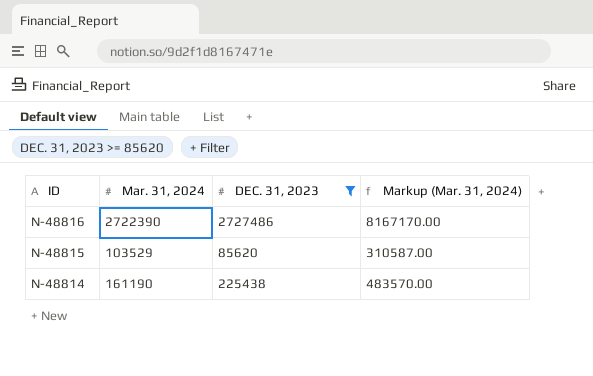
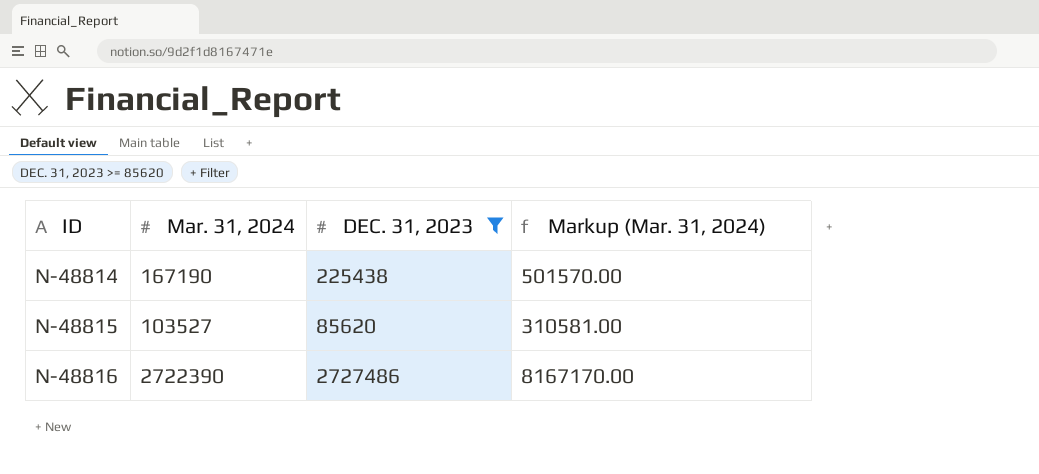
row order: ID descending -> ID ascending
N-48814 | Mar. 31, 2024: 161190 -> 167190
N-48814 | Markup (Mar. 31, 2024): 483570.00 -> 501570.00
N-48815 | Mar. 31, 2024: 103529 -> 103527
N-48815 | Markup (Mar. 31, 2024): 310587.00 -> 310581.00

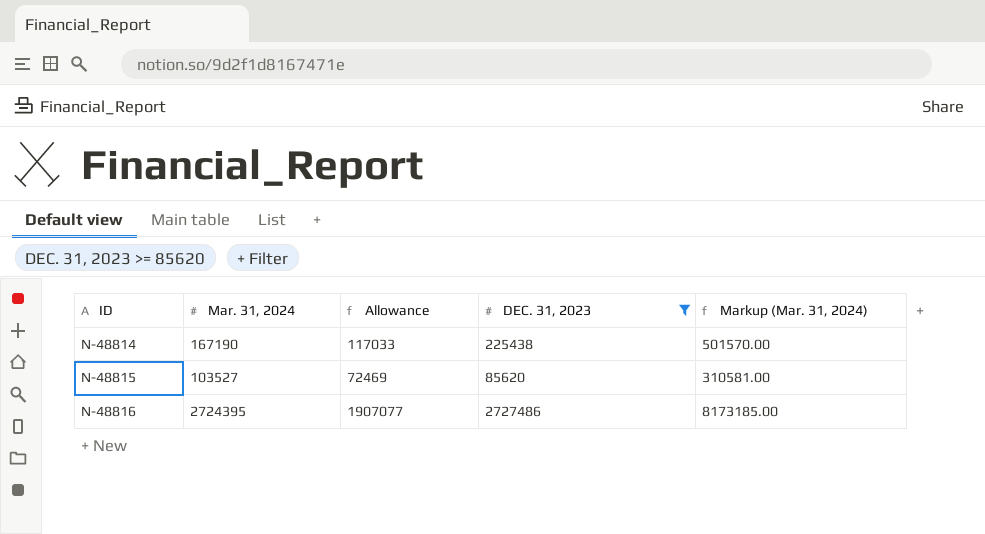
column Allowance | formula: none -> [Mar. 31, 2024] * 0.7
N-48816 | Mar. 31, 2024: 2722390 -> 2724395
N-48816 | Markup (Mar. 31, 2024): 8167170.00 -> 8173185.00

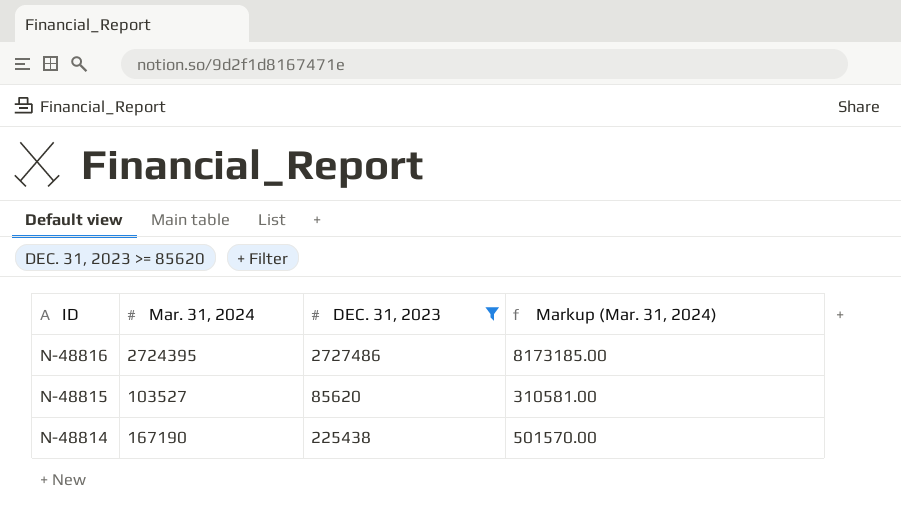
row order: ID ascending -> ID descending
column Allowance | formula: [Mar. 31, 2024] * 0.7 -> none

